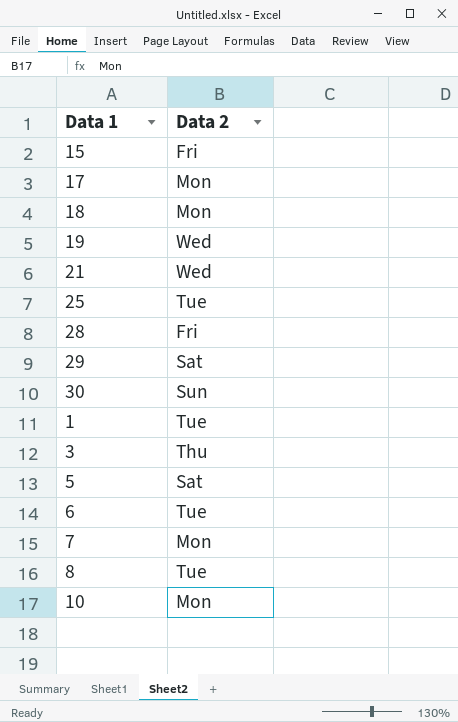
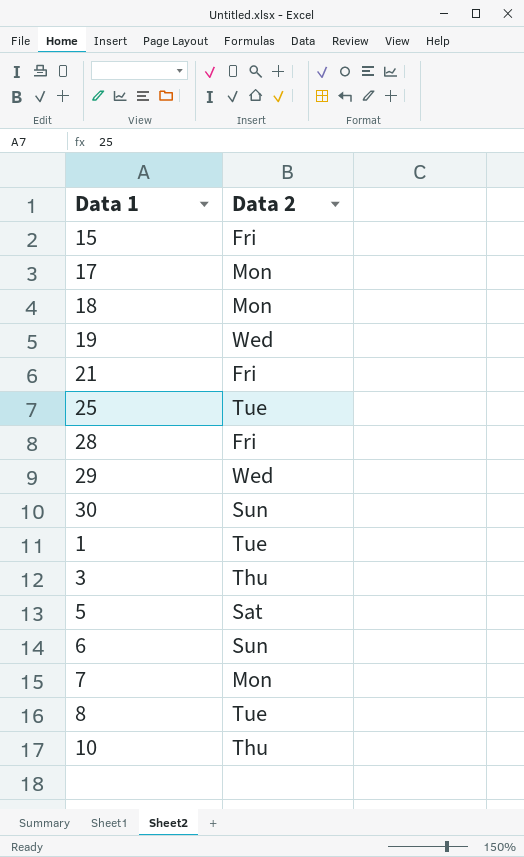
21 | Data 2: Wed -> Fri
29 | Data 2: Sat -> Wed
6 | Data 2: Tue -> Sun
10 | Data 2: Mon -> Thu

